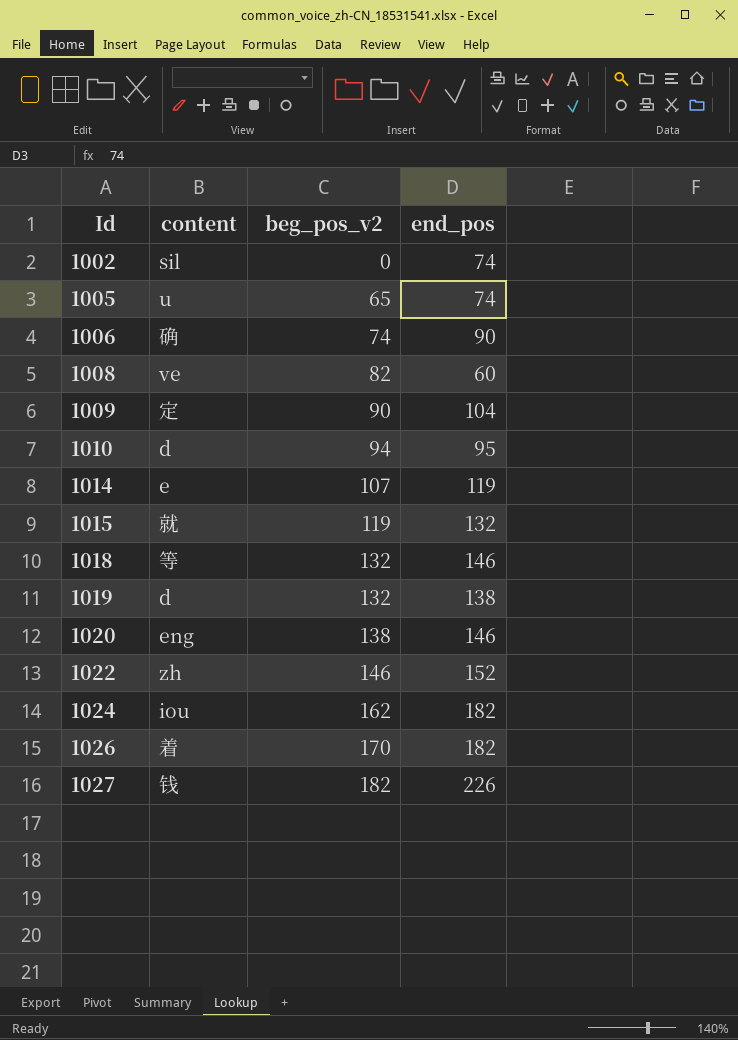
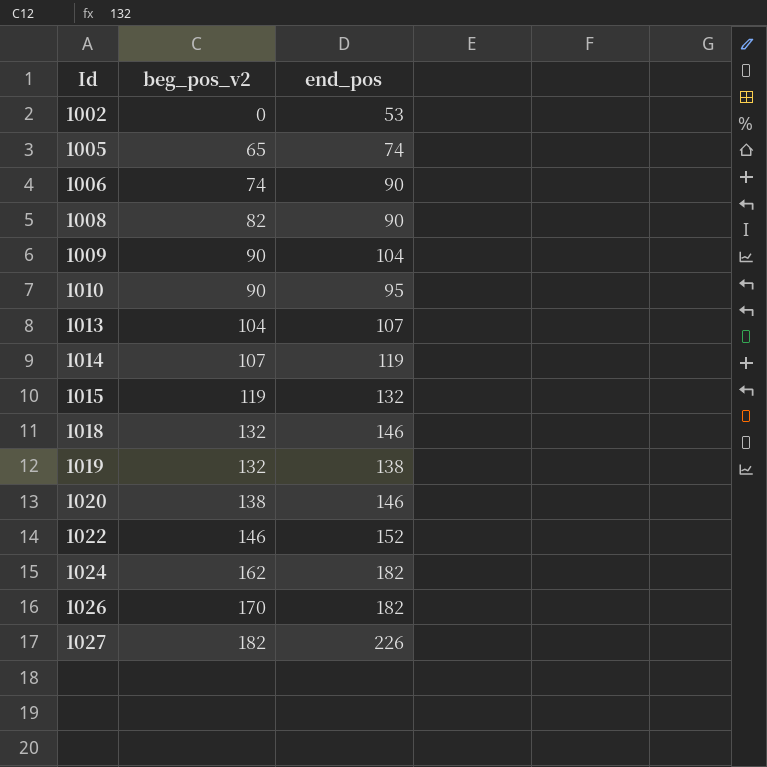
column content | position: 2 -> none
1002 | end_pos: 74 -> 53
1008 | end_pos: 60 -> 90
1010 | beg_pos_v2: 94 -> 90
row 1013: none -> 104 | 107

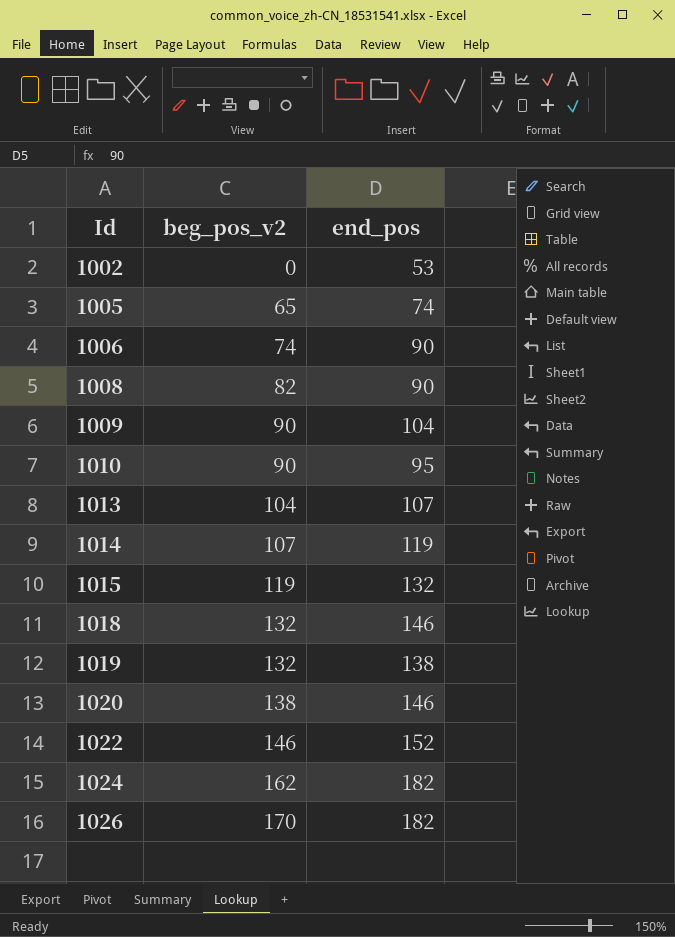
row 1027: 182 | 226 -> none

